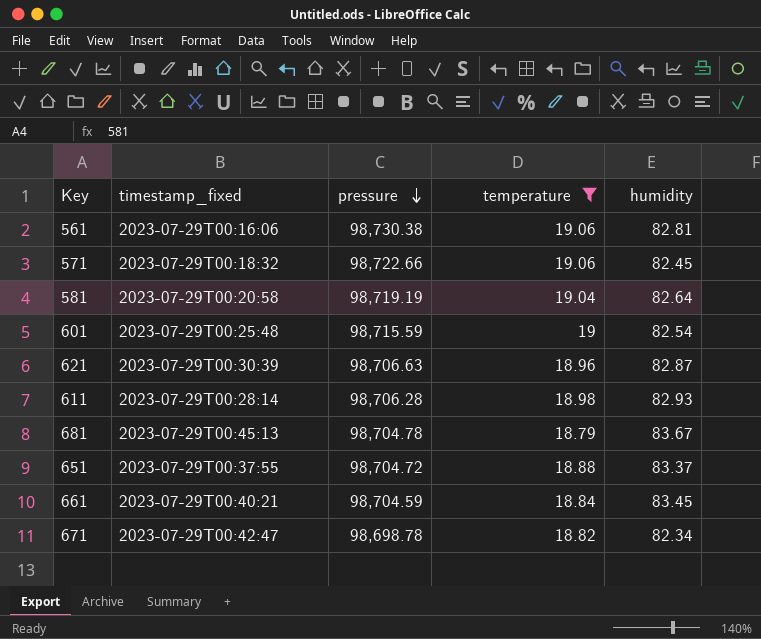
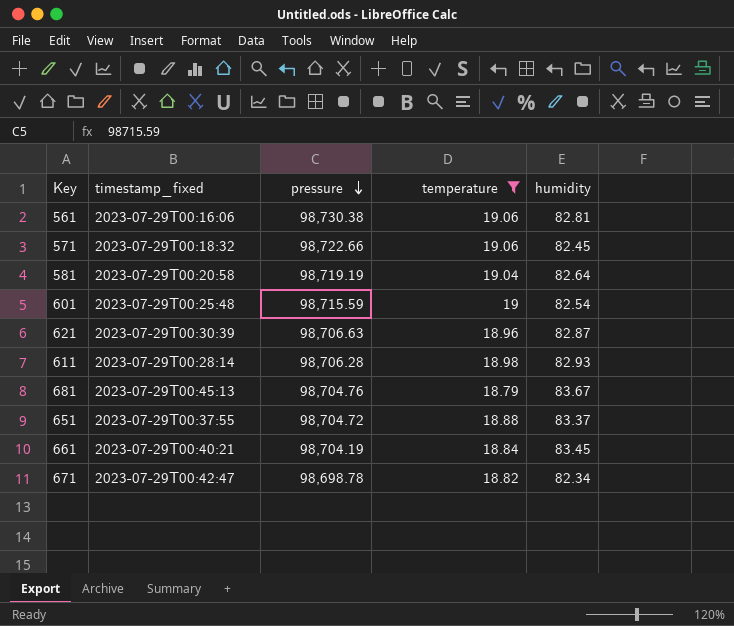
681 | pressure: 98,704.78 -> 98,704.76
661 | pressure: 98,704.59 -> 98,704.19

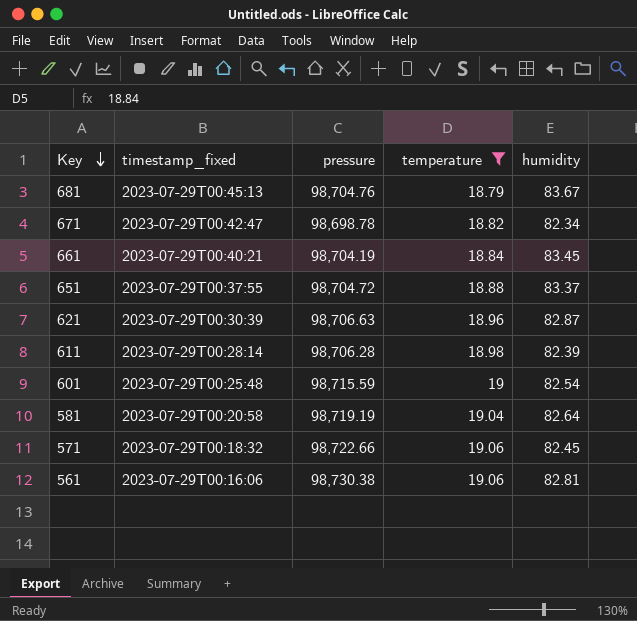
row order: pressure descending -> Key descending
611 | humidity: 82.93 -> 82.39

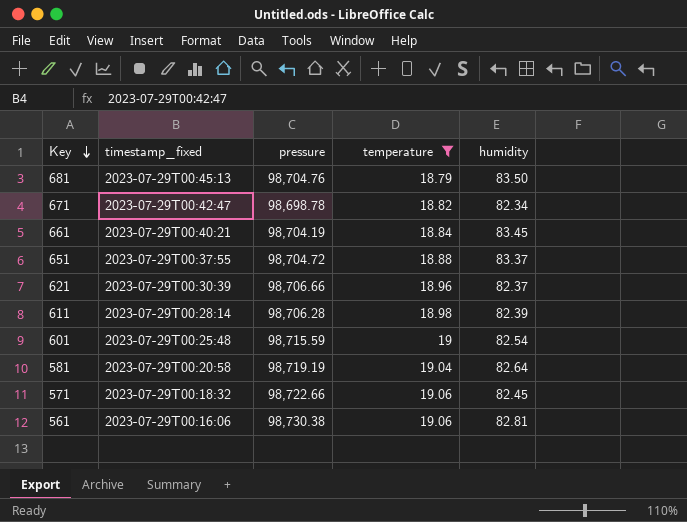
681 | humidity: 83.67 -> 83.50
621 | pressure: 98,706.63 -> 98,706.66
621 | humidity: 82.87 -> 82.37

